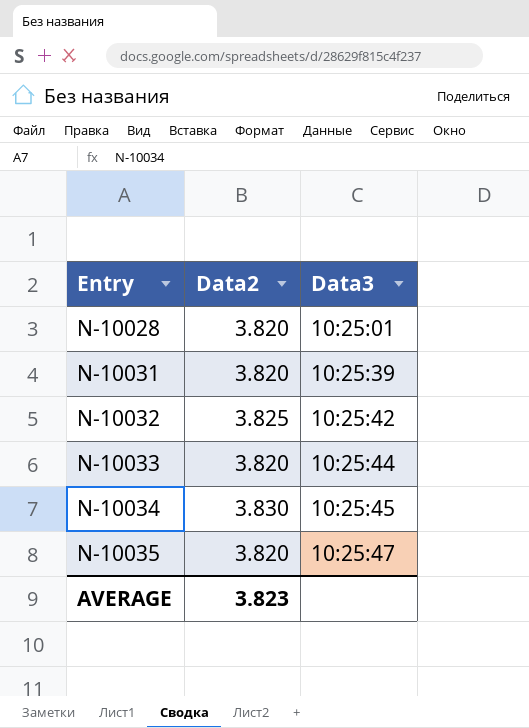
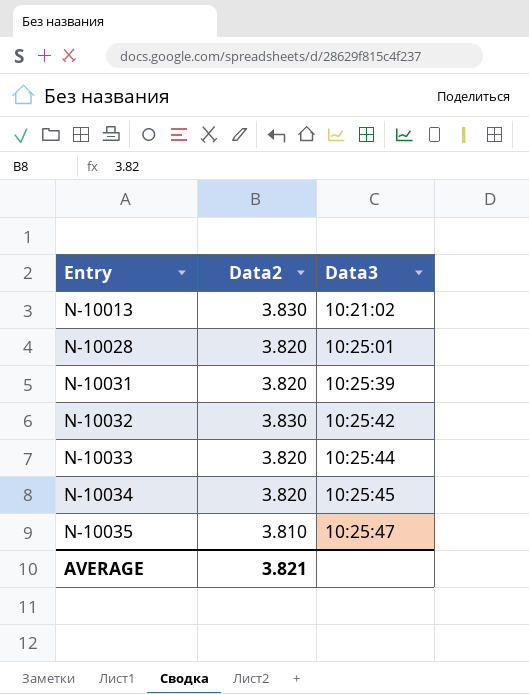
row N-10013: none -> 3.830 | 10:21:02
N-10032 | Data2: 3.825 -> 3.830
N-10034 | Data2: 3.830 -> 3.820
N-10035 | Data2: 3.820 -> 3.810
AVERAGE | Data2: 3.823 -> 3.821

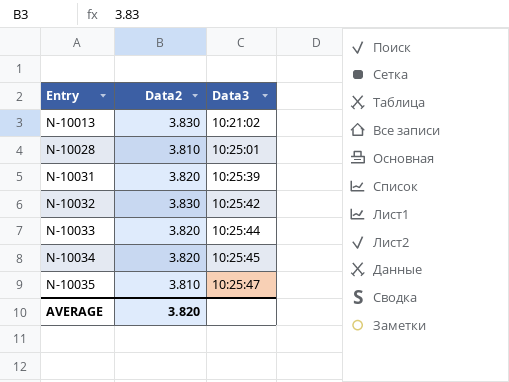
N-10028 | Data2: 3.820 -> 3.810
AVERAGE | Data2: 3.821 -> 3.820

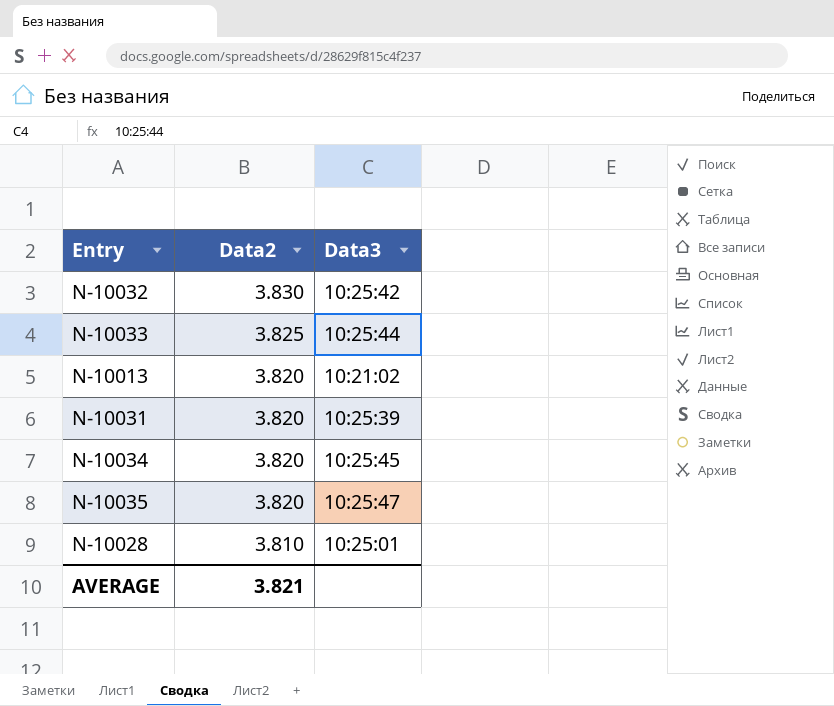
row order: Entry ascending -> Data2 descending
N-10033 | Data2: 3.820 -> 3.825
N-10013 | Data2: 3.830 -> 3.820
N-10035 | Data2: 3.810 -> 3.820
AVERAGE | Data2: 3.820 -> 3.821

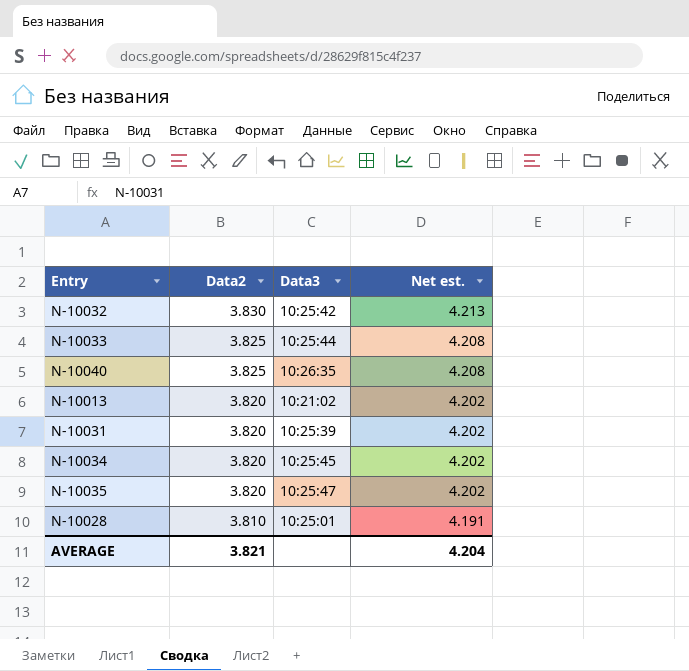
column Net est. | formula: none -> [Data2] * 1.1
row N-10040: none -> 3.825 | 10:26:35 | 4.208

